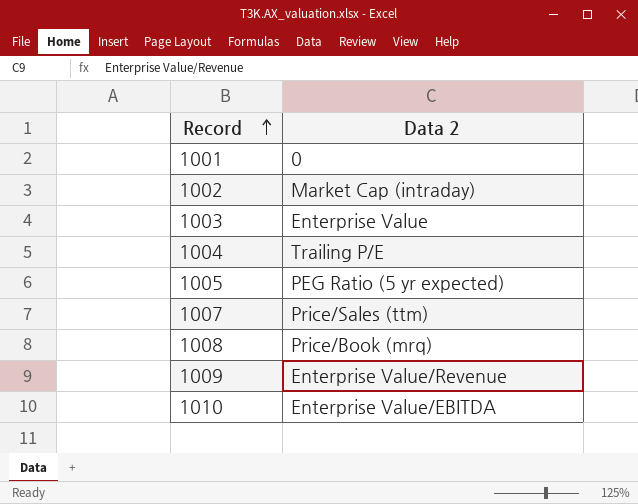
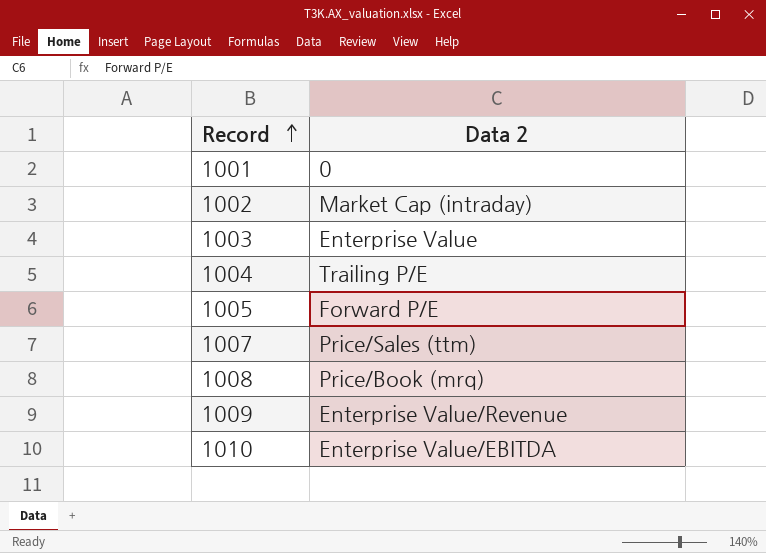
1005 | Data 2: PEG Ratio (5 yr expected) -> Forward P/E

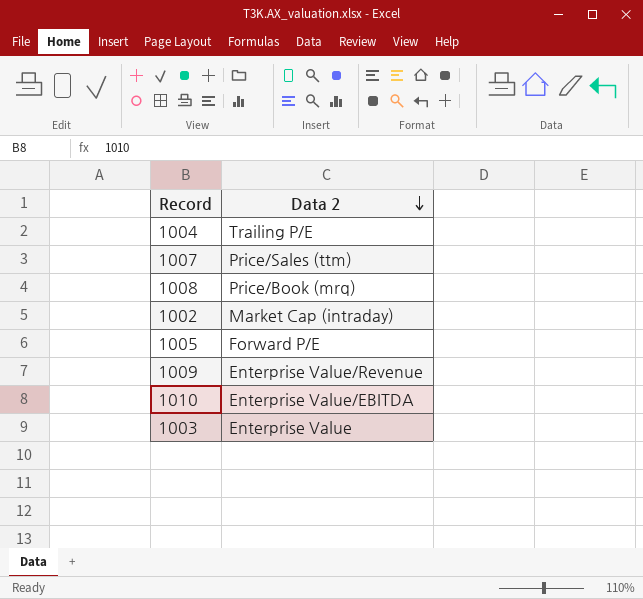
row order: Record ascending -> Data 2 descending
row 1001: 0 -> none

